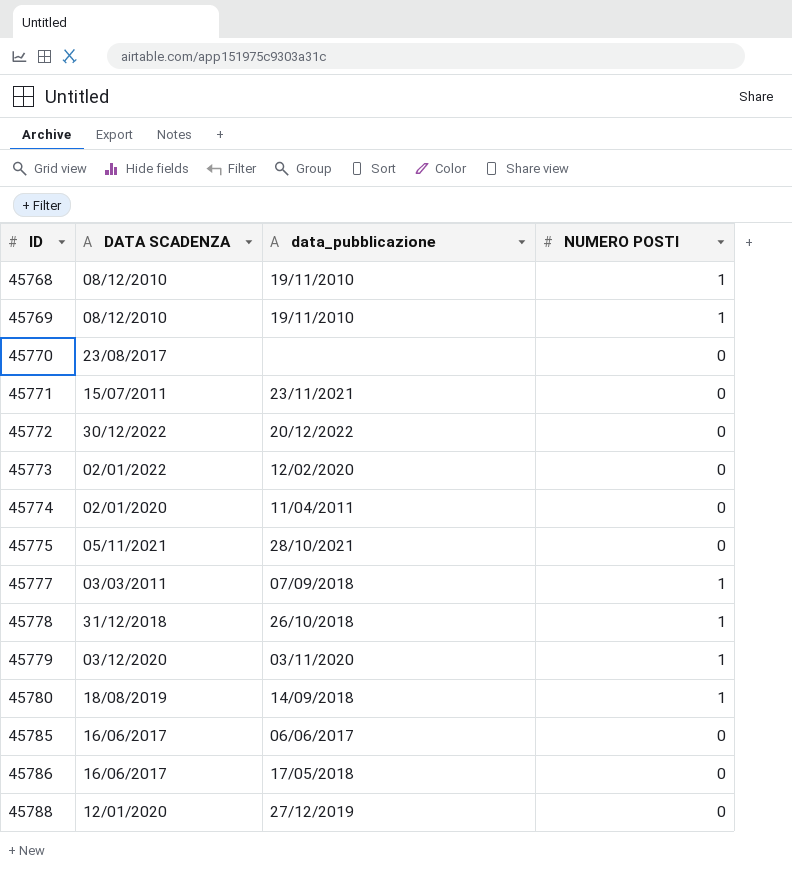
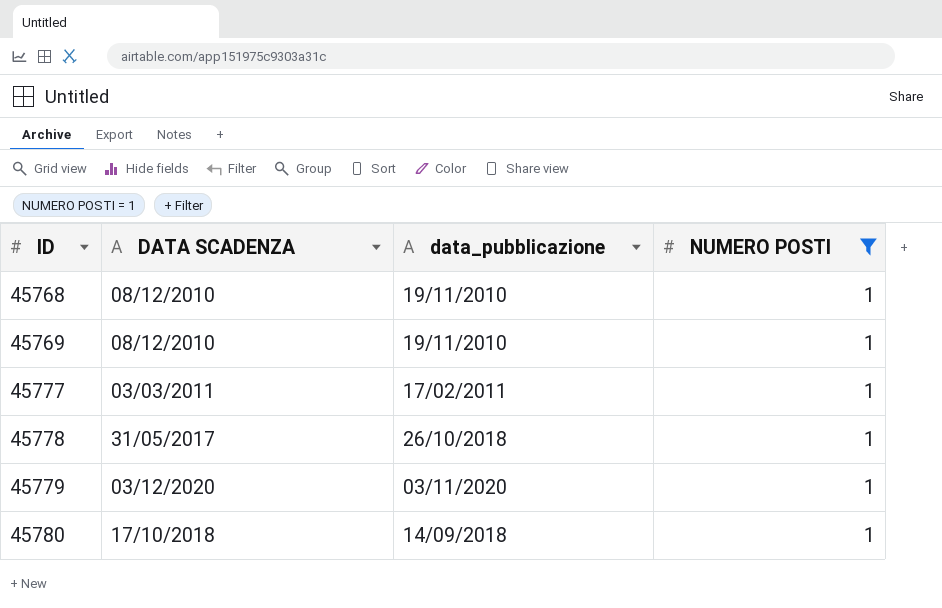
filter: none -> NUMERO POSTI = 1
45777 | data_pubblicazione: 07/09/2018 -> 17/02/2011
45778 | DATA SCADENZA: 31/12/2018 -> 31/05/2017
45780 | DATA SCADENZA: 18/08/2019 -> 17/10/2018

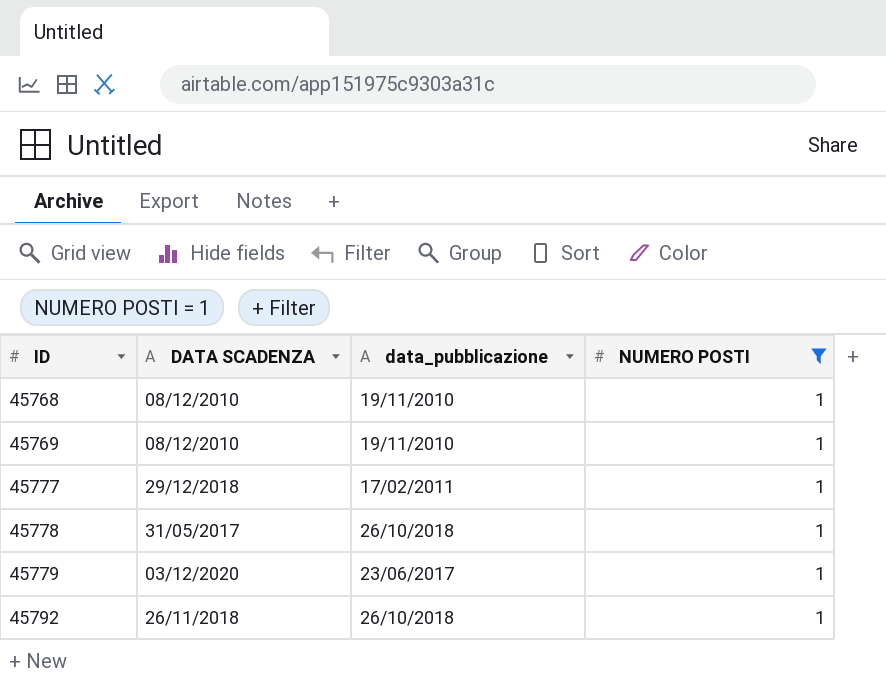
row 45780: 17/10/2018 | 14/09/2018 | 1 -> none
45777 | DATA SCADENZA: 03/03/2011 -> 29/12/2018
45779 | data_pubblicazione: 03/11/2020 -> 23/06/2017
row 45792: none -> 26/11/2018 | 26/10/2018 | 1

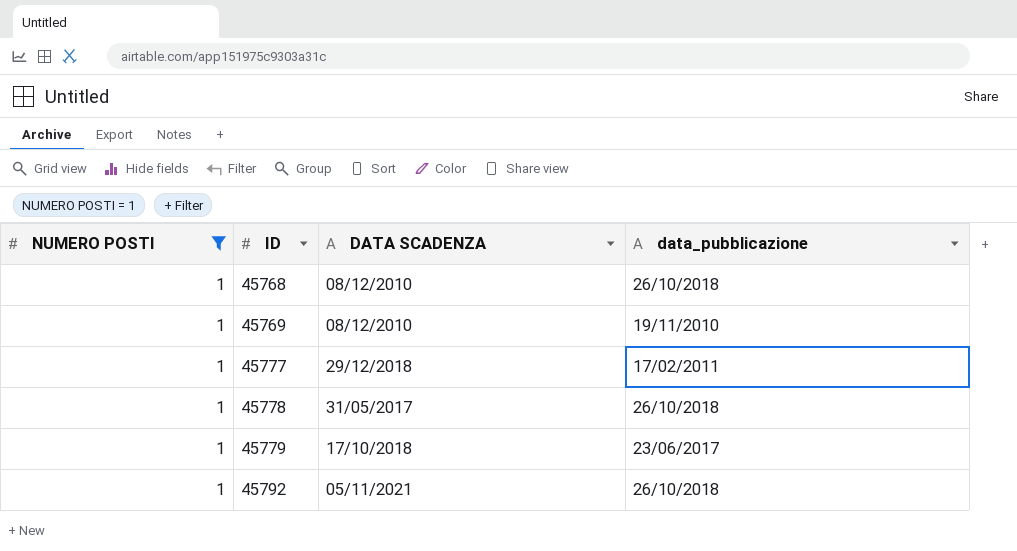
column NUMERO POSTI | position: 4 -> 1
45768 | data_pubblicazione: 19/11/2010 -> 26/10/2018
45779 | DATA SCADENZA: 03/12/2020 -> 17/10/2018
45792 | DATA SCADENZA: 26/11/2018 -> 05/11/2021

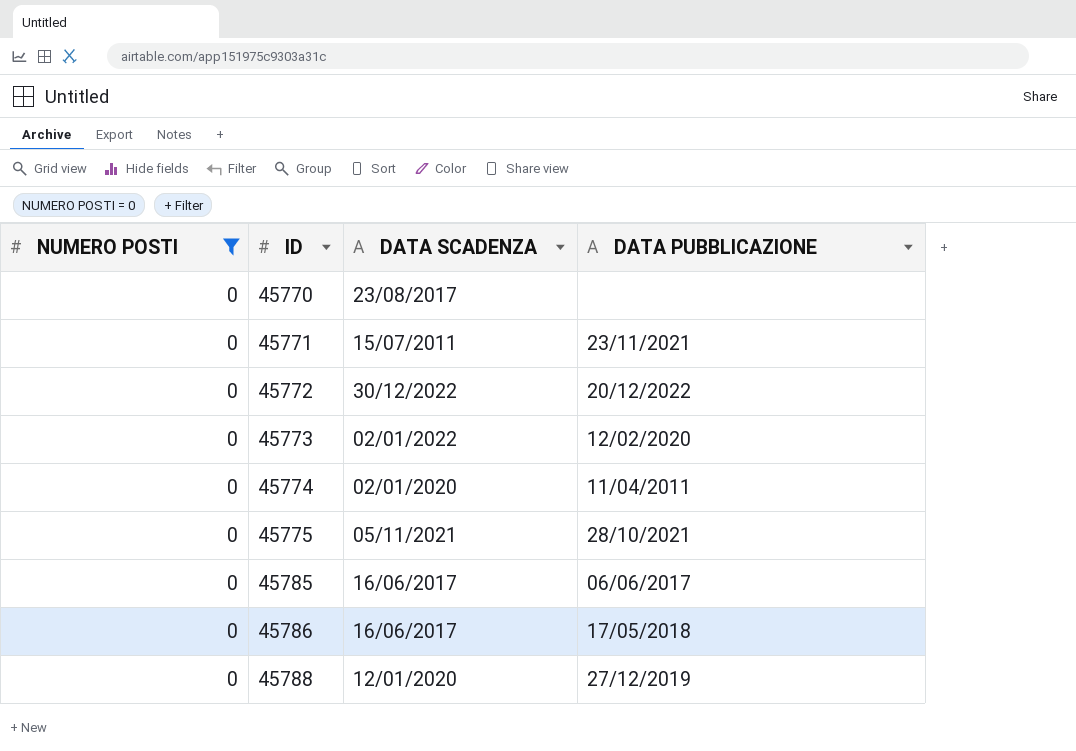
filter: NUMERO POSTI = 1 -> NUMERO POSTI = 0
column name: data_pubblicazione -> DATA PUBBLICAZIONE

